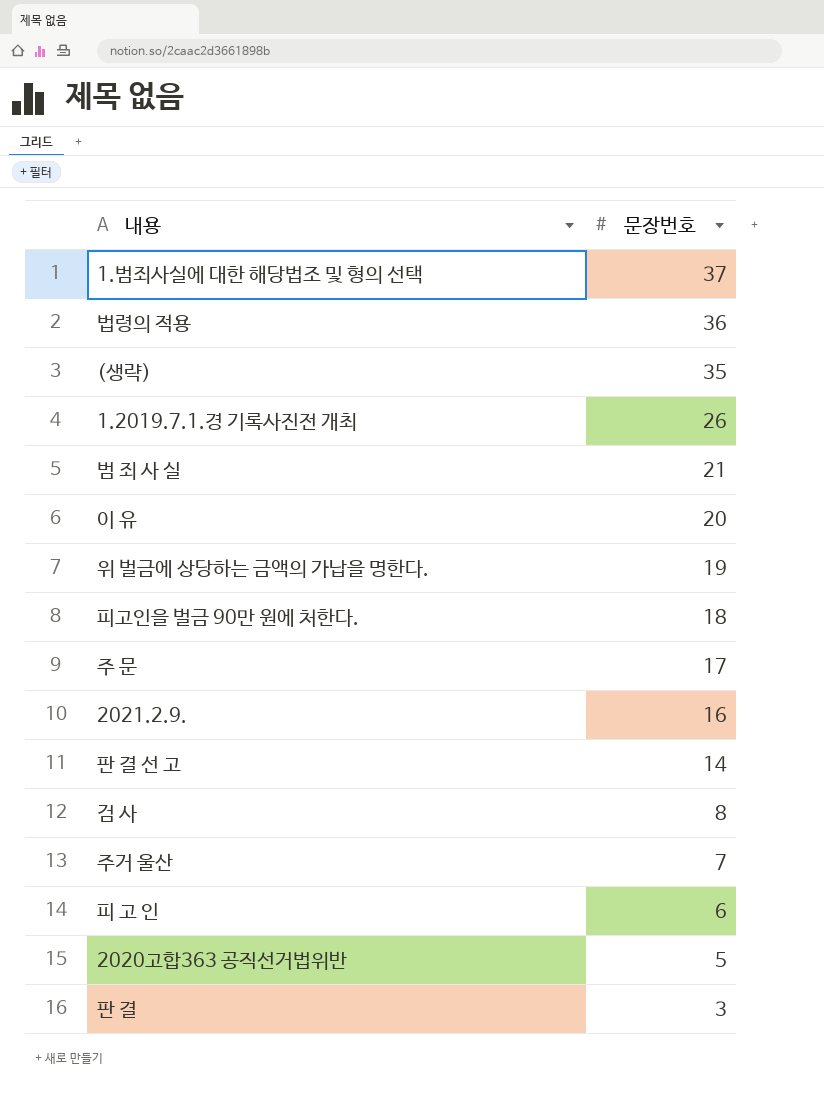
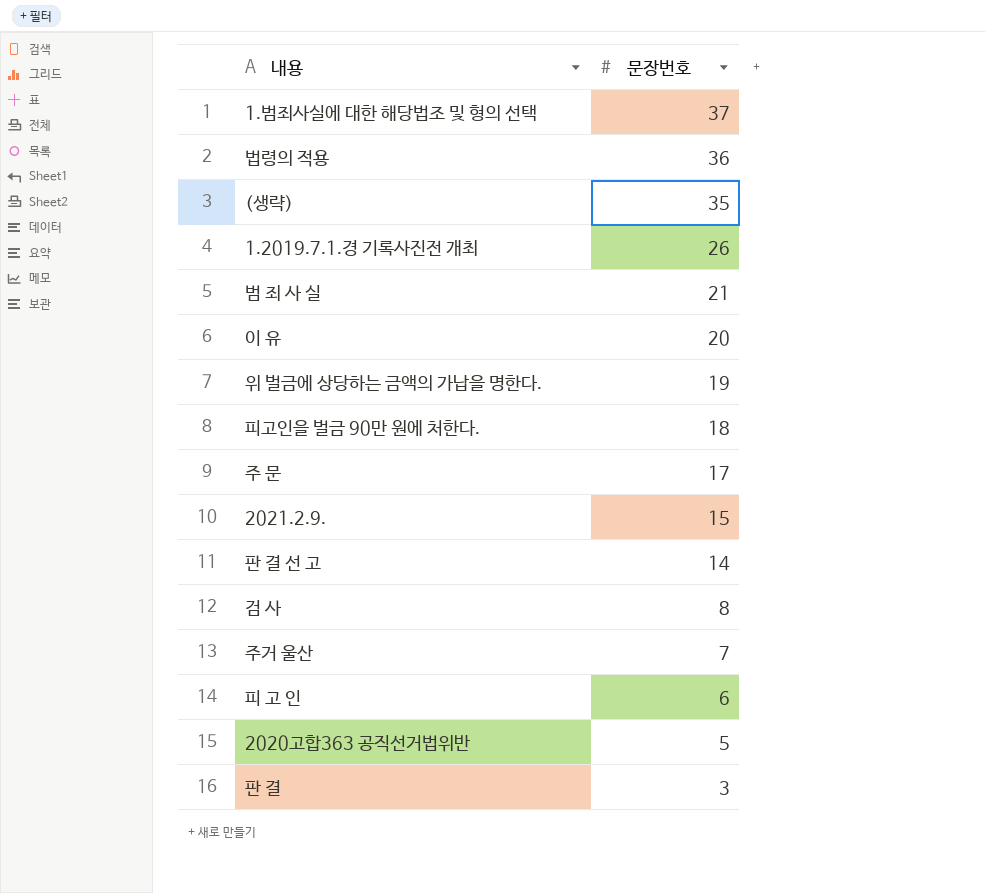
2021.2.9. | 문장번호: 16 -> 15

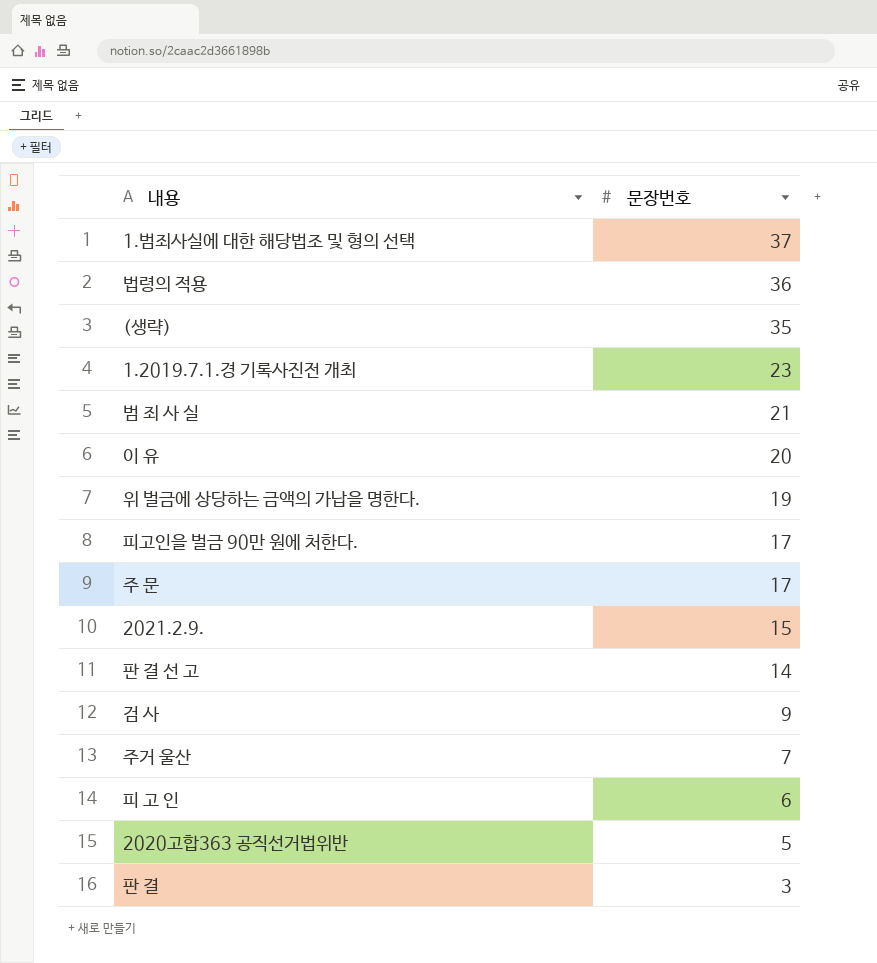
1.2019.7.1.경 기록사진전 개최 | 문장번호: 26 -> 23
피고인을 벌금 90만 원에 처한다. | 문장번호: 18 -> 17
검 사 | 문장번호: 8 -> 9

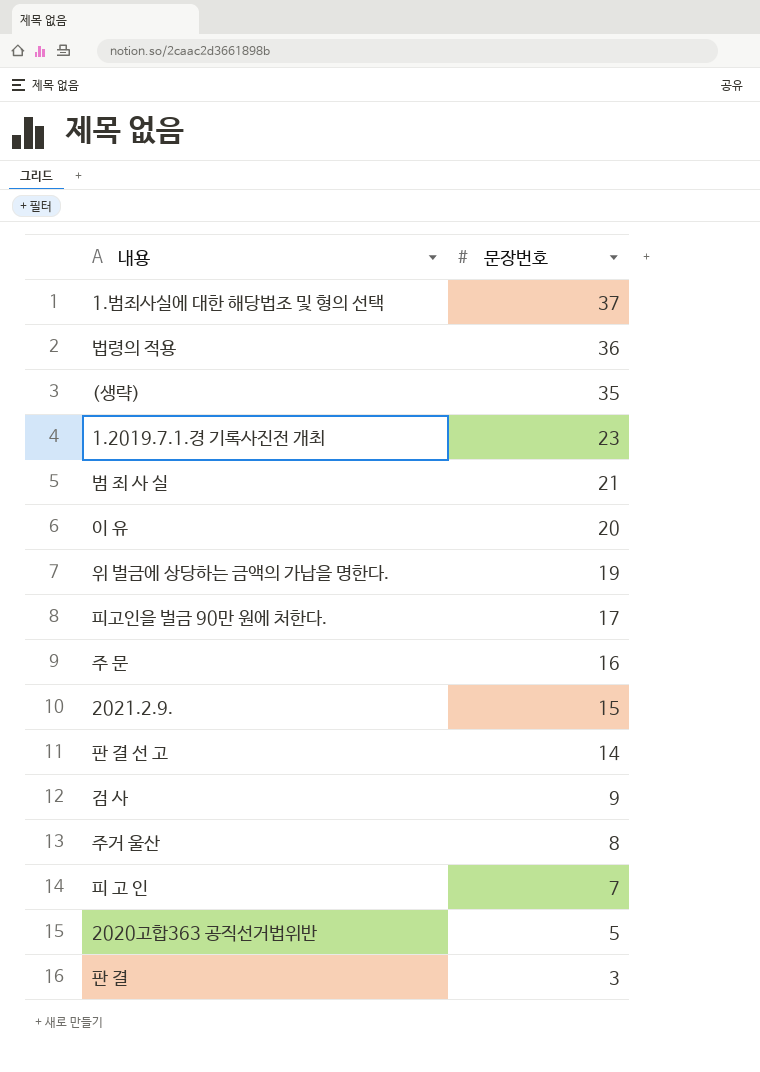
주 문 | 문장번호: 17 -> 16
주거 울산 | 문장번호: 7 -> 8
피 고 인 | 문장번호: 6 -> 7

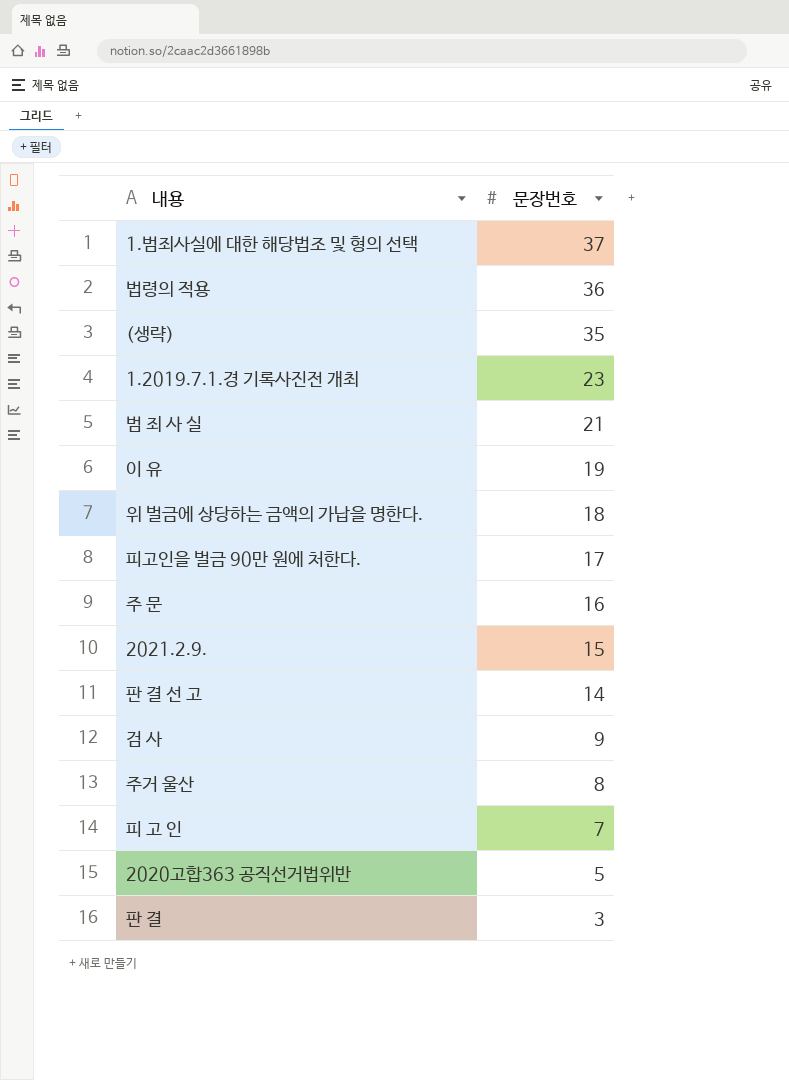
이 유 | 문장번호: 20 -> 19
위 벌금에 상당하는 금액의 가납을 명한다. | 문장번호: 19 -> 18

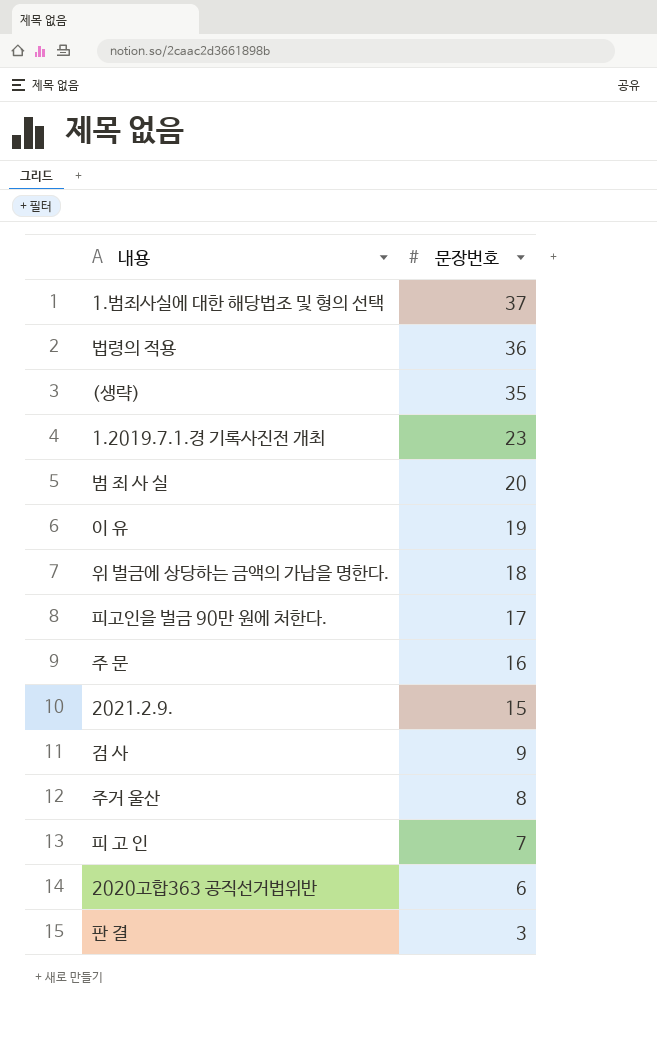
row 판 결 선 고: 14 -> none
범 죄 사 실 | 문장번호: 21 -> 20
2020고합363 공직선거법위반 | 문장번호: 5 -> 6

